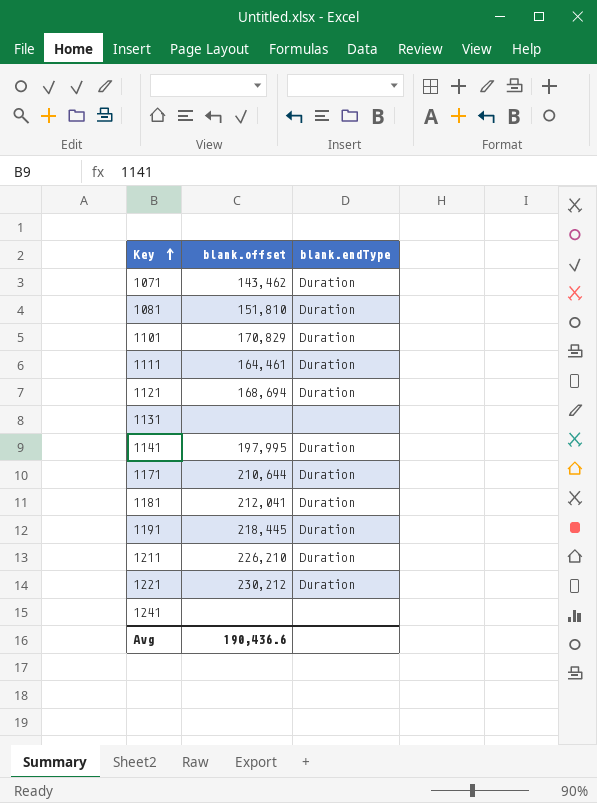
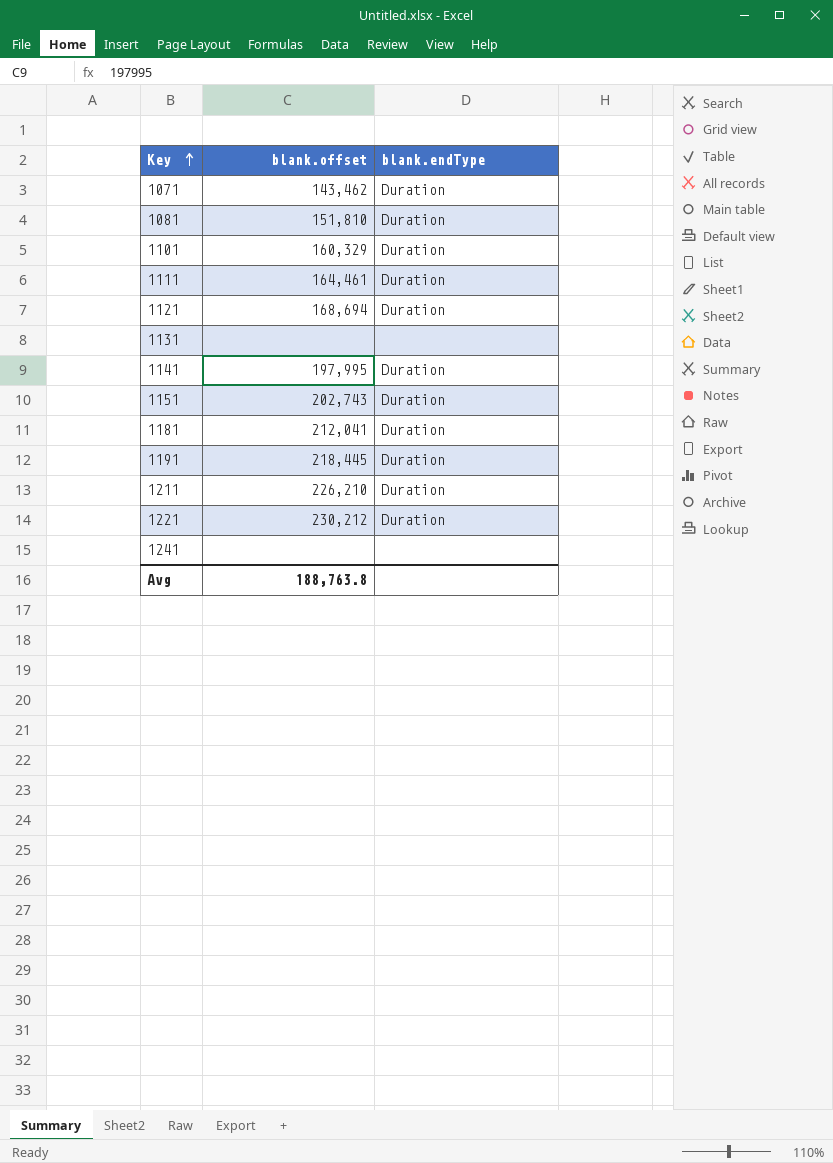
row 1171: 210,644 | Duration -> none
1101 | blank.offset: 170,829 -> 160,329
row 1151: none -> 202,743 | Duration
Avg | blank.offset: 190,436.6 -> 188,763.8

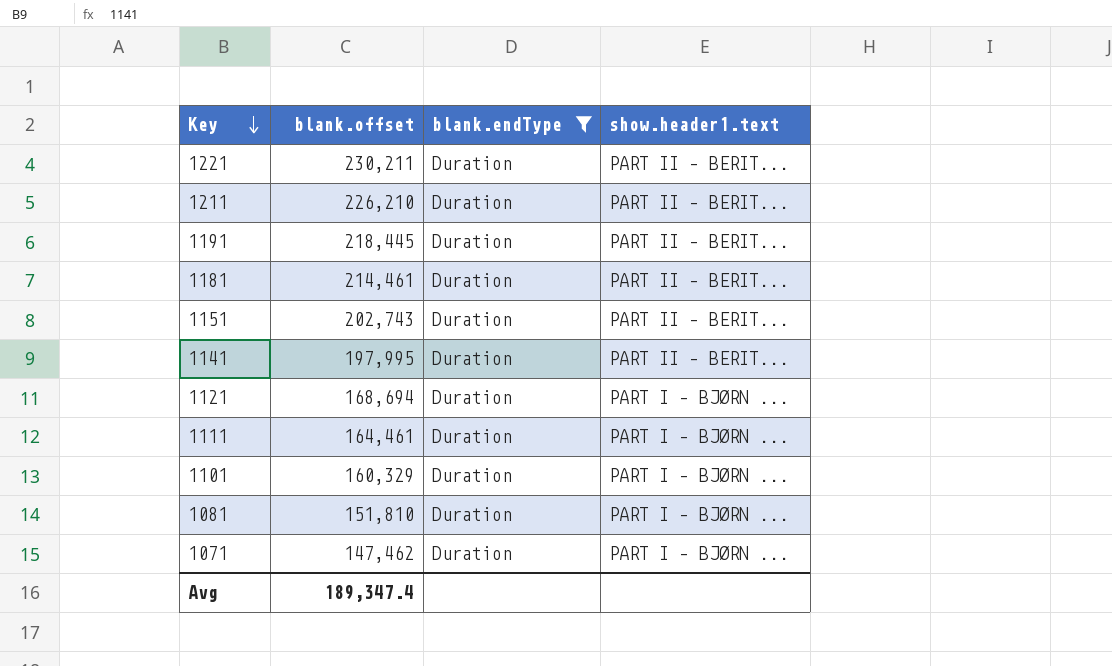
filter: none -> blank.endType = Duration
row order: Key ascending -> Key descending
column show.header1.text | position: none -> 4
1221 | blank.offset: 230,212 -> 230,211
1181 | blank.offset: 212,041 -> 214,461
1071 | blank.offset: 143,462 -> 147,462
Avg | blank.offset: 188,763.8 -> 189,347.4

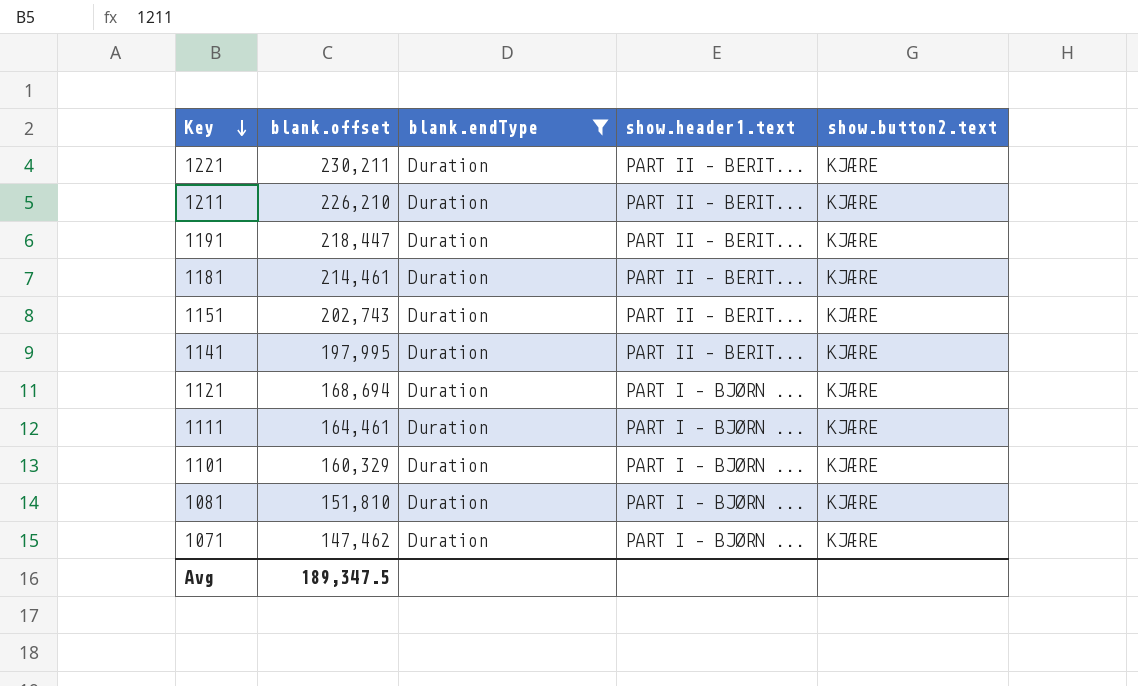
column show.button2.text | position: none -> 5
1191 | blank.offset: 218,445 -> 218,447
Avg | blank.offset: 189,347.4 -> 189,347.5

